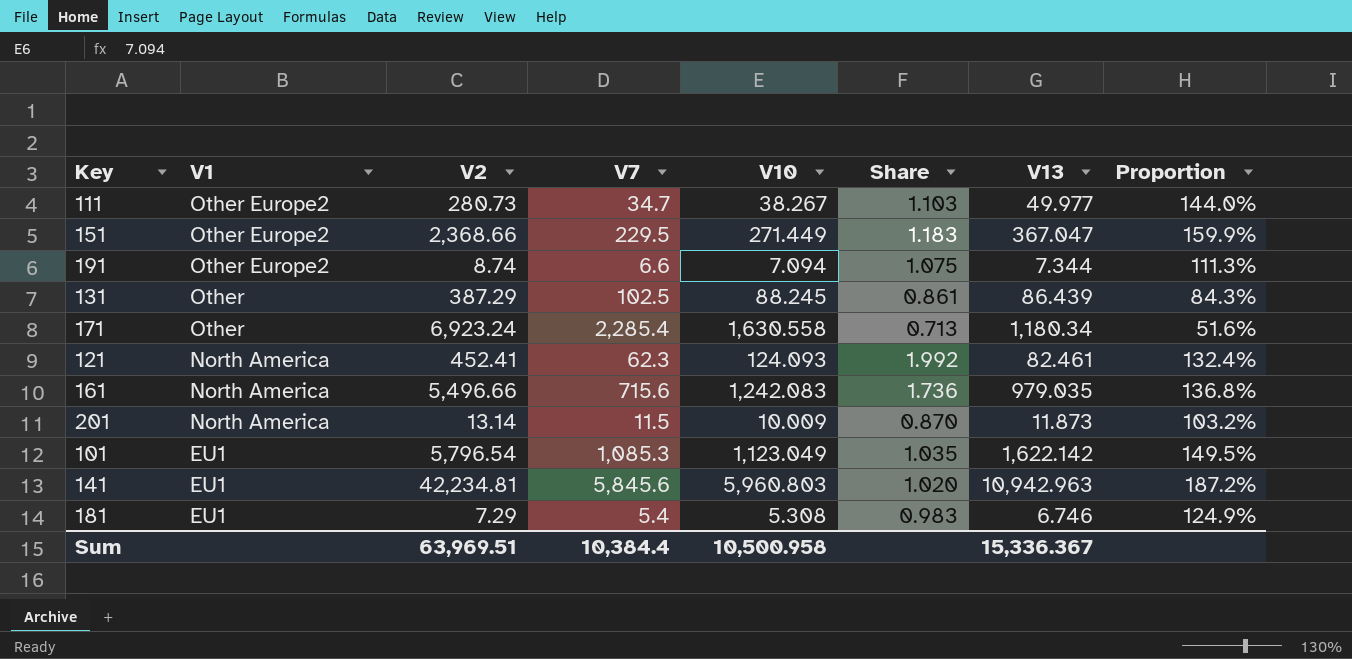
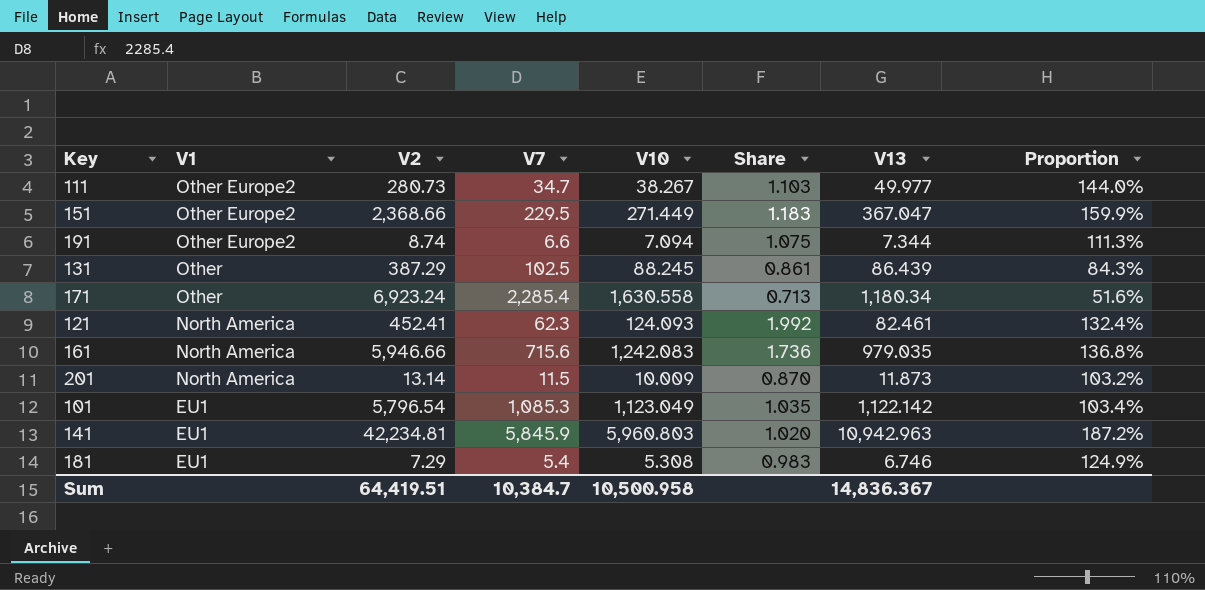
161 | V2: 5,496.66 -> 5,946.66
101 | V13: 1,622.142 -> 1,122.142
101 | Proportion: 149.5% -> 103.4%
141 | V7: 5,845.6 -> 5,845.9
Sum | V2: 63,969.51 -> 64,419.51
Sum | V7: 10,384.4 -> 10,384.7
Sum | V13: 15,336.367 -> 14,836.367

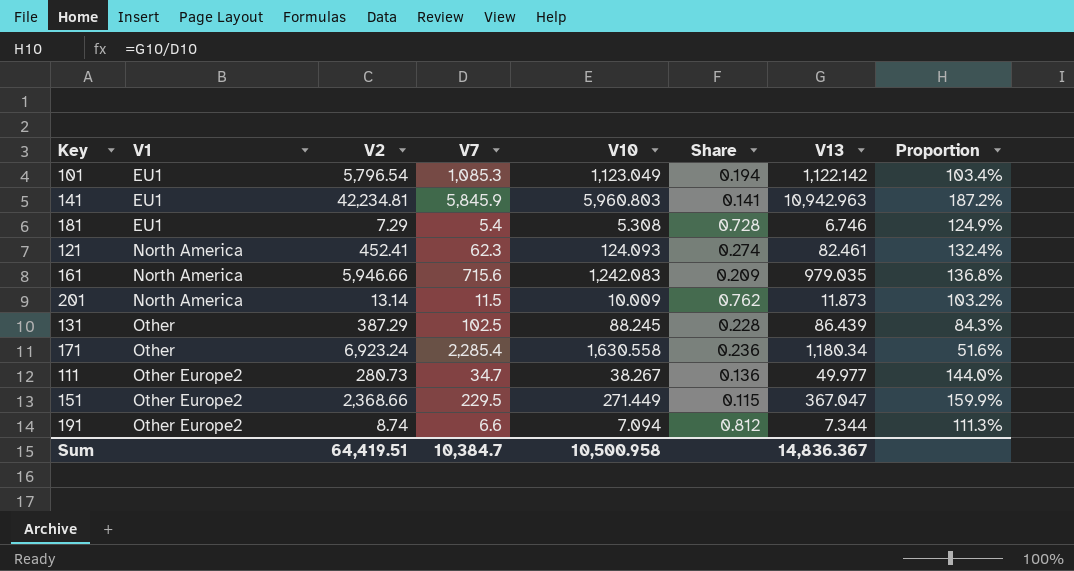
row order: V1 descending -> V1 ascending
column Share | formula: [V10] / [V7] -> [V10] / [V2]

